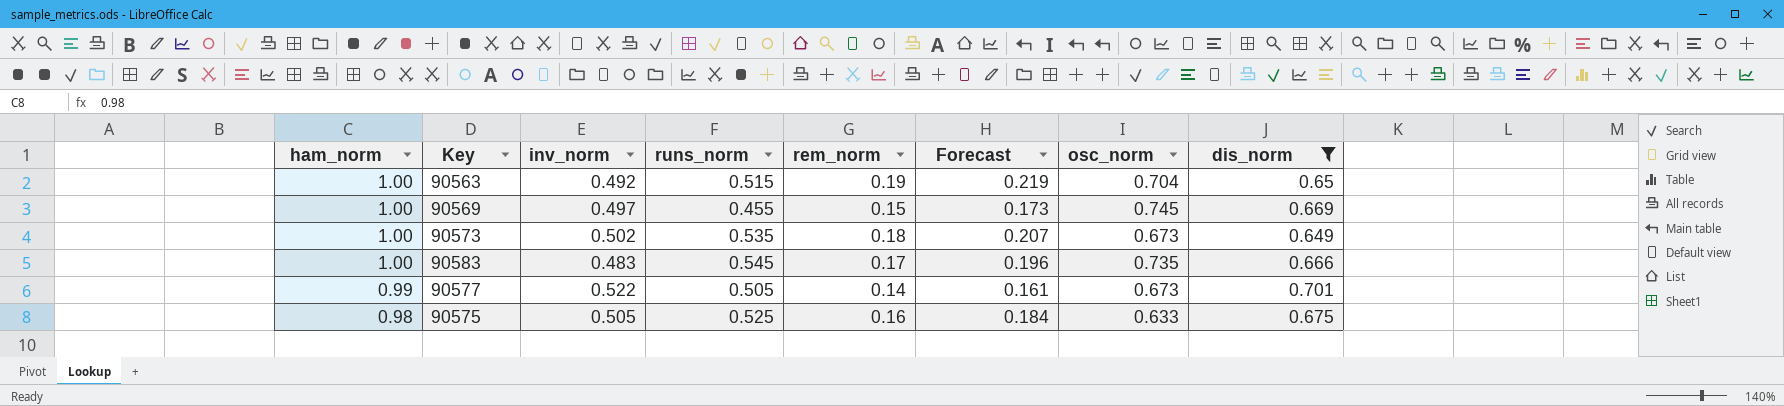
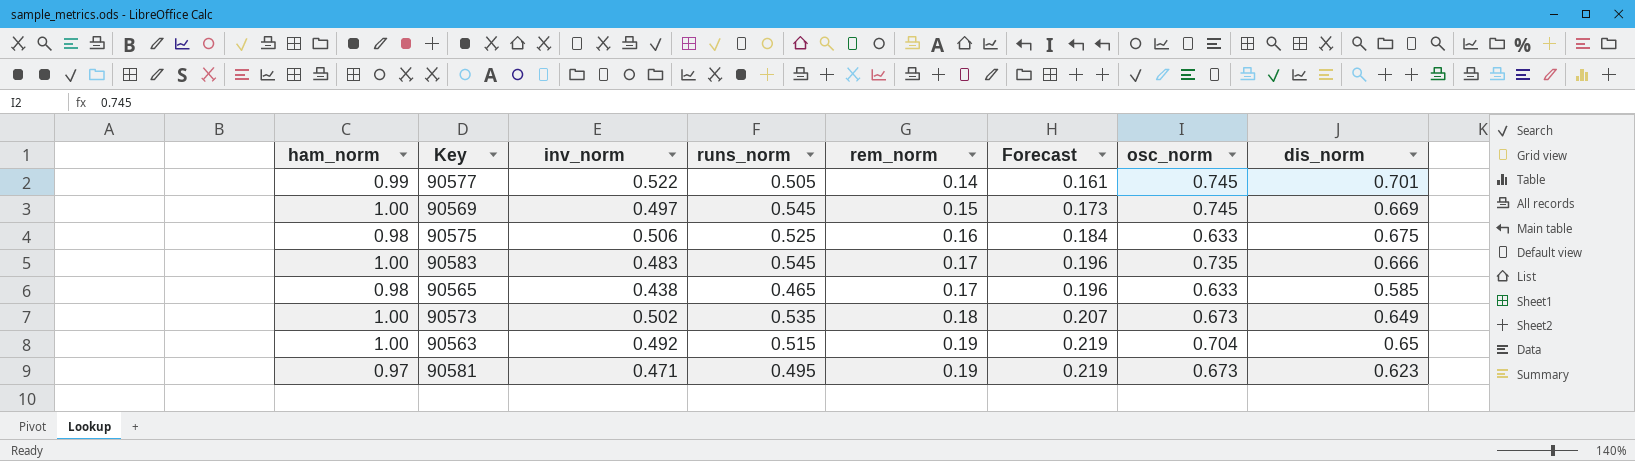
filter: dis_norm >= 0.649 -> none
row order: ham_norm descending -> rem_norm ascending
90577 | osc_norm: 0.673 -> 0.745
90569 | runs_norm: 0.455 -> 0.545
90575 | inv_norm: 0.505 -> 0.506

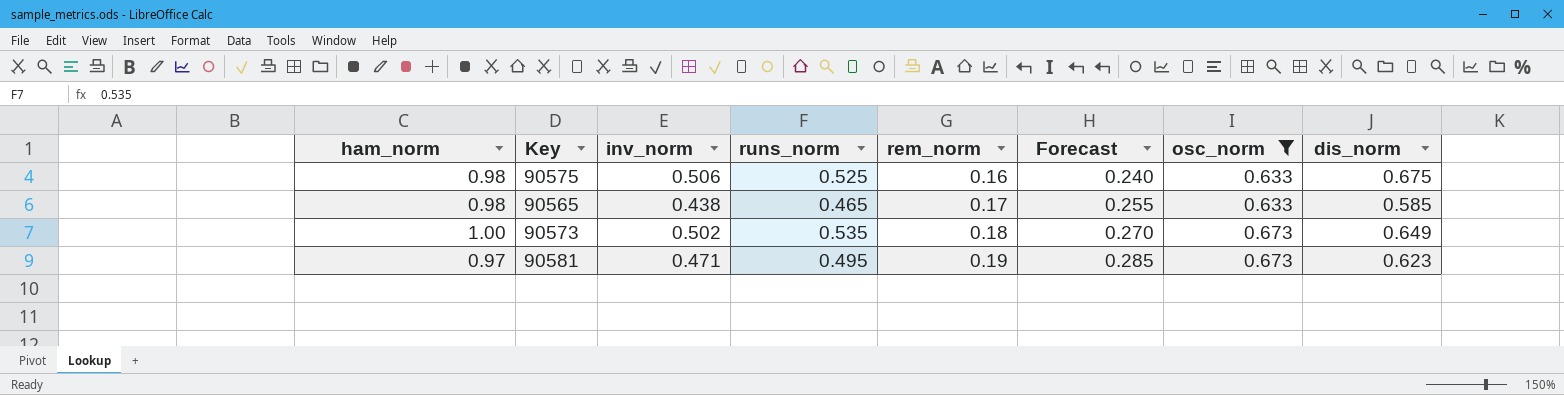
filter: none -> osc_norm <= 0.673
column Forecast | formula: [rem_norm] * 1.15 -> [rem_norm] * 1.5

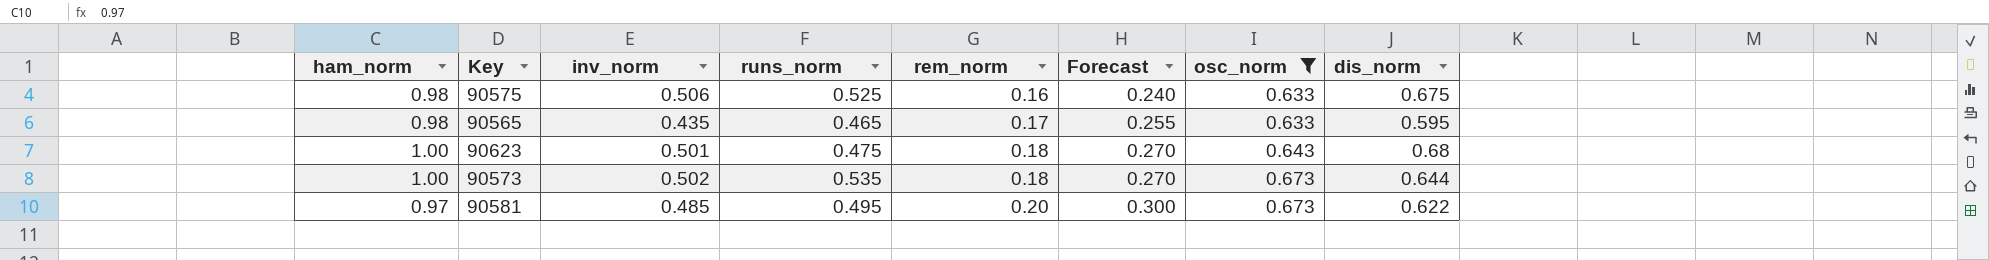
90565 | inv_norm: 0.438 -> 0.435
90565 | dis_norm: 0.585 -> 0.595
row 90623: none -> 1.00 | 0.501 | 0.475 | 0.18 | 0.270 | 0.643 | 0.68
90573 | dis_norm: 0.649 -> 0.644
90581 | inv_norm: 0.471 -> 0.485
90581 | rem_norm: 0.19 -> 0.20
90581 | Forecast: 0.285 -> 0.300
90581 | dis_norm: 0.623 -> 0.622

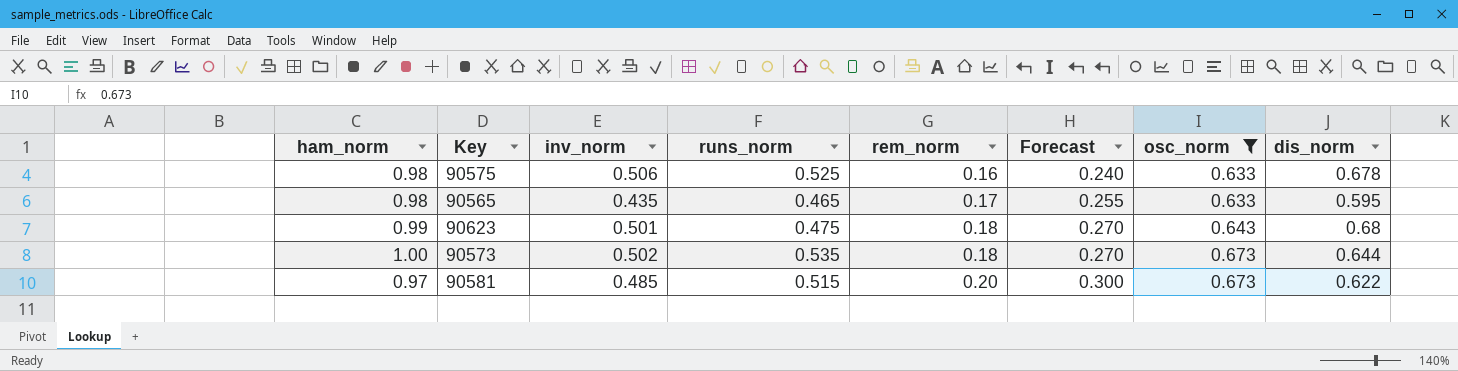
90575 | dis_norm: 0.675 -> 0.678
90623 | ham_norm: 1.00 -> 0.99
90581 | runs_norm: 0.495 -> 0.515

